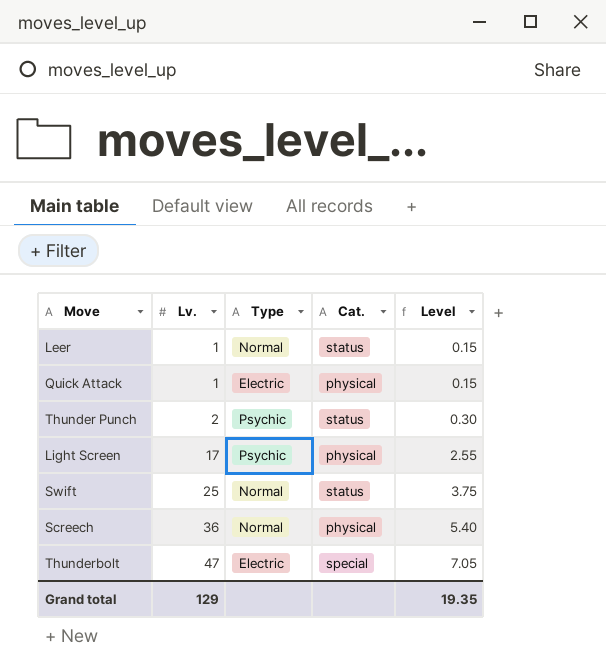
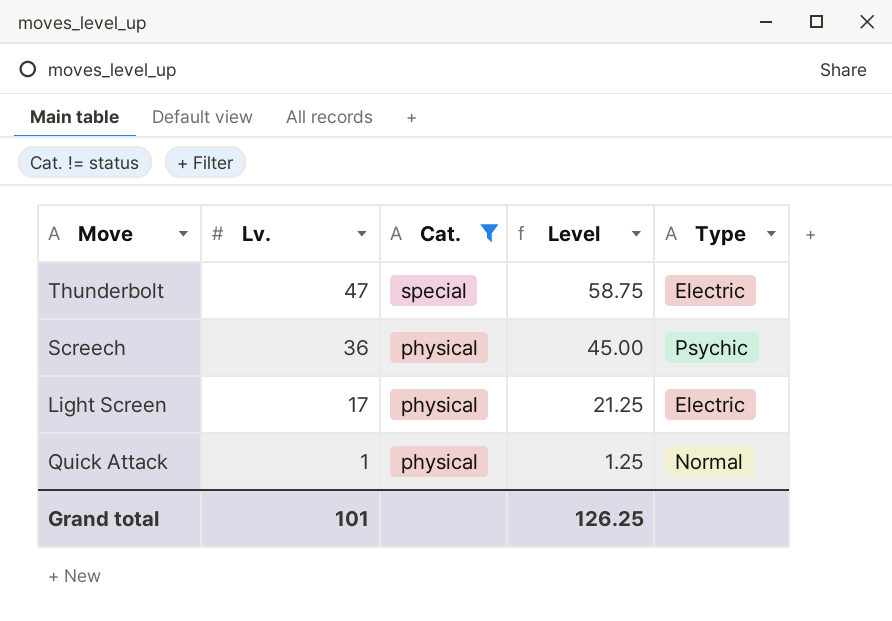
filter: none -> Cat. != status
row order: Lv. ascending -> Lv. descending
column Level | formula: [Lv.] * 0.15 -> [Lv.] * 1.25
column Type | position: 3 -> 5
Screech | Type: Normal -> Psychic
Light Screen | Type: Psychic -> Electric
Quick Attack | Type: Electric -> Normal
Grand total | Lv.: 129 -> 101
Grand total | Level: 19.35 -> 126.25

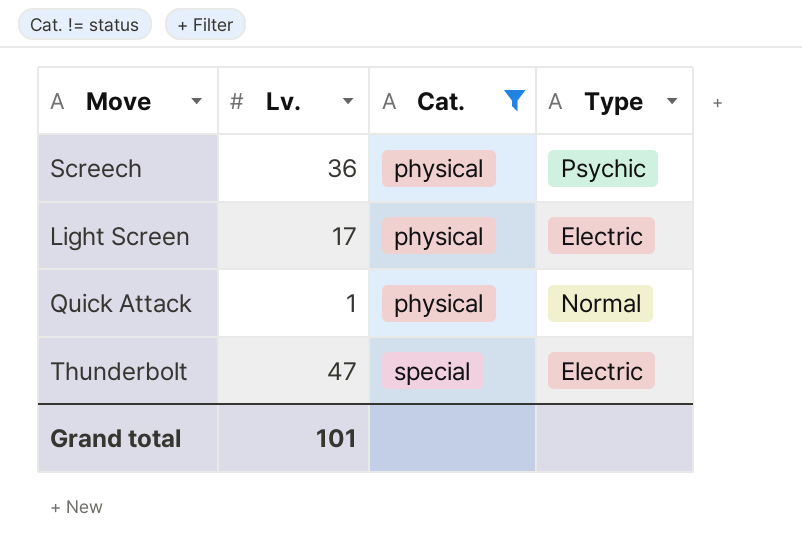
row order: Lv. descending -> Cat. ascending
column Level | formula: [Lv.] * 1.25 -> none

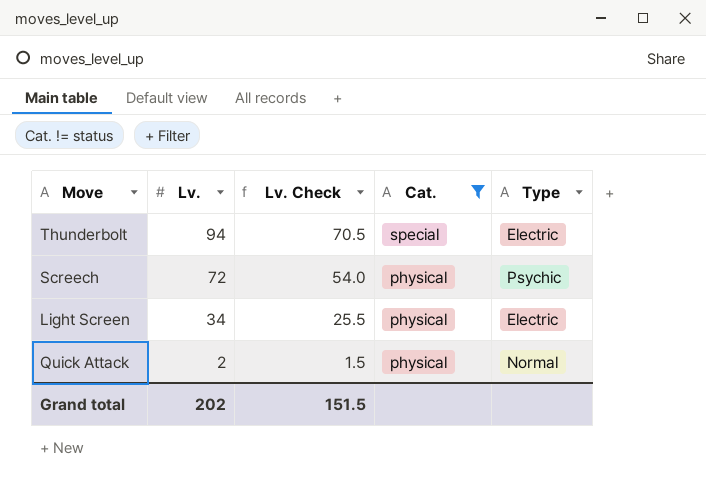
row order: Cat. ascending -> Lv. descending
column Lv. Check | formula: none -> [Lv.] * 0.75
Thunderbolt | Lv.: 47 -> 94
Screech | Lv.: 36 -> 72
Light Screen | Lv.: 17 -> 34
Quick Attack | Lv.: 1 -> 2
Grand total | Lv.: 101 -> 202

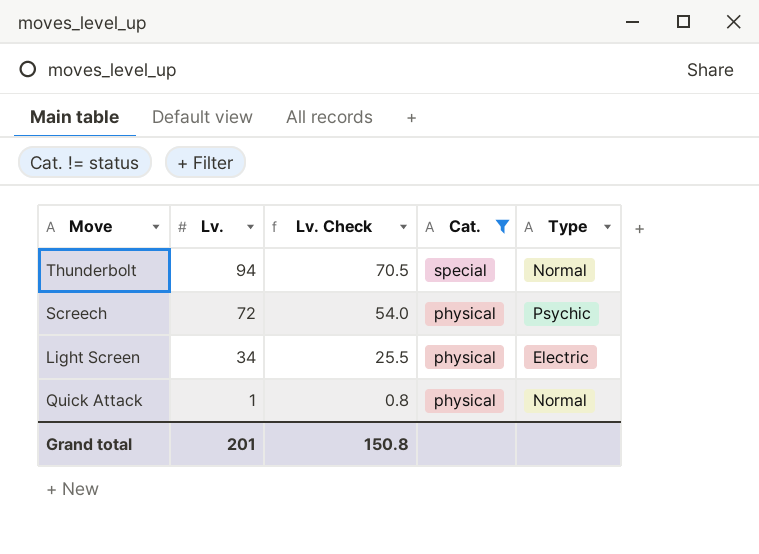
Thunderbolt | Type: Electric -> Normal
Quick Attack | Lv.: 2 -> 1
Quick Attack | Lv. Check: 1.5 -> 0.8
Grand total | Lv.: 202 -> 201
Grand total | Lv. Check: 151.5 -> 150.8

